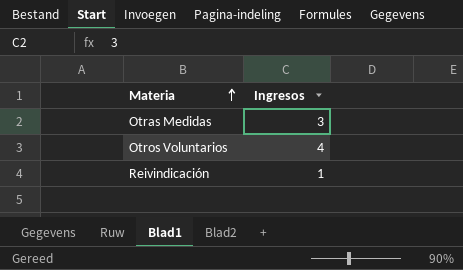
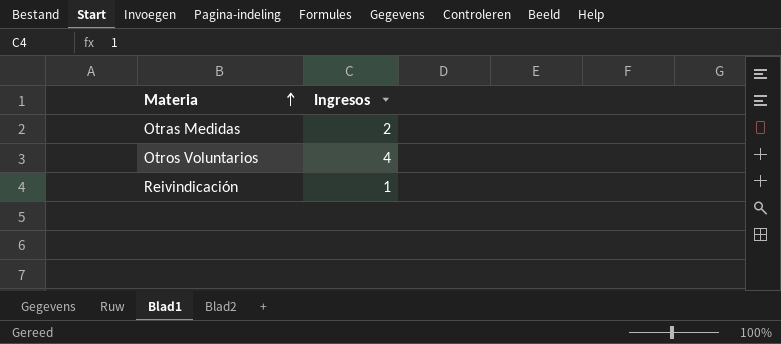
Otras Medidas | Ingresos: 3 -> 2

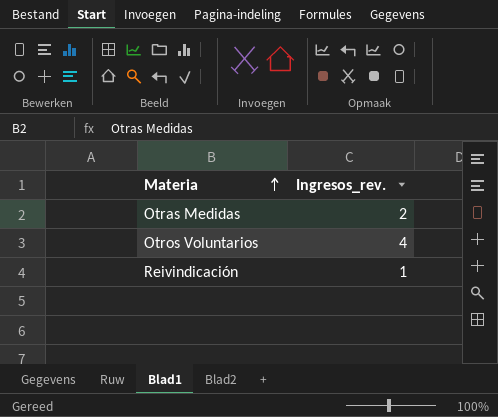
column name: Ingresos -> Ingresos_rev.

